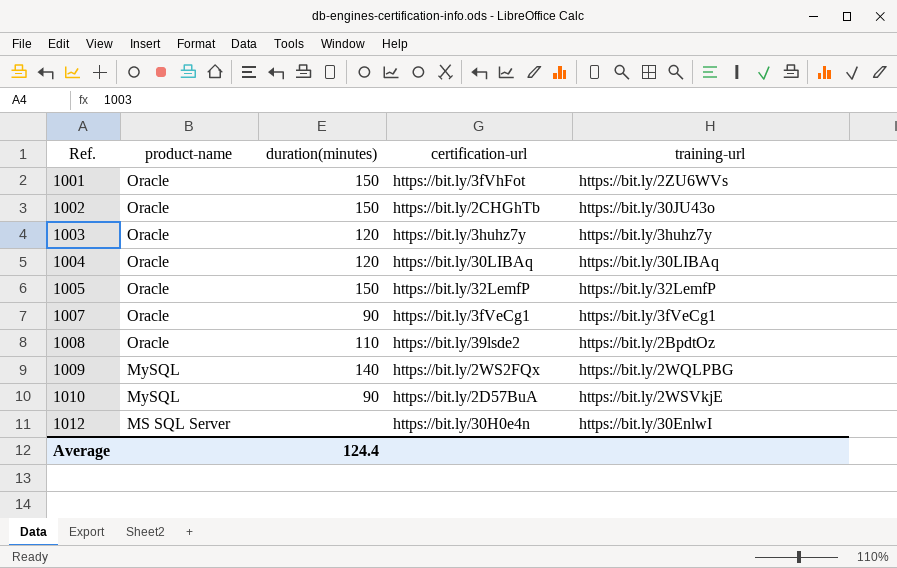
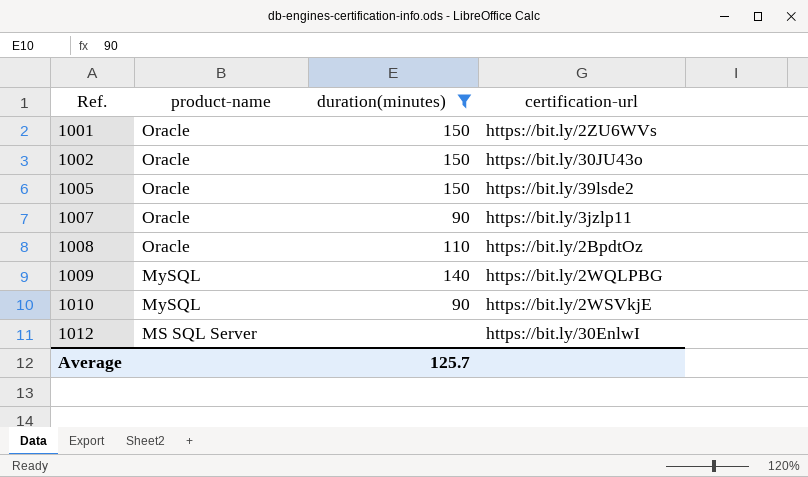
filter: none -> duration(minutes) != 120
column training-url | position: 5 -> none
1001 | certification-url: https://bit.ly/3fVhFot -> https://bit.ly/2ZU6WVs
1002 | certification-url: https://bit.ly/2CHGhTb -> https://bit.ly/30JU43o
1005 | certification-url: https://bit.ly/32LemfP -> https://bit.ly/39lsde2
1007 | certification-url: https://bit.ly/3fVeCg1 -> https://bit.ly/3jzlp11
1008 | certification-url: https://bit.ly/39lsde2 -> https://bit.ly/2BpdtOz
1009 | certification-url: https://bit.ly/2WS2FQx -> https://bit.ly/2WQLPBG
1010 | certification-url: https://bit.ly/2D57BuA -> https://bit.ly/2WSVkjE
1012 | certification-url: https://bit.ly/30H0e4n -> https://bit.ly/30EnlwI
Average | duration(minutes): 124.4 -> 125.7

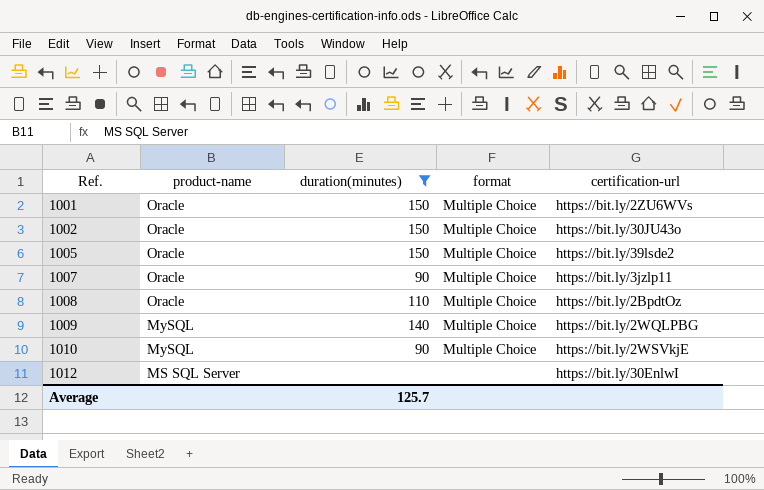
column format | position: none -> 4

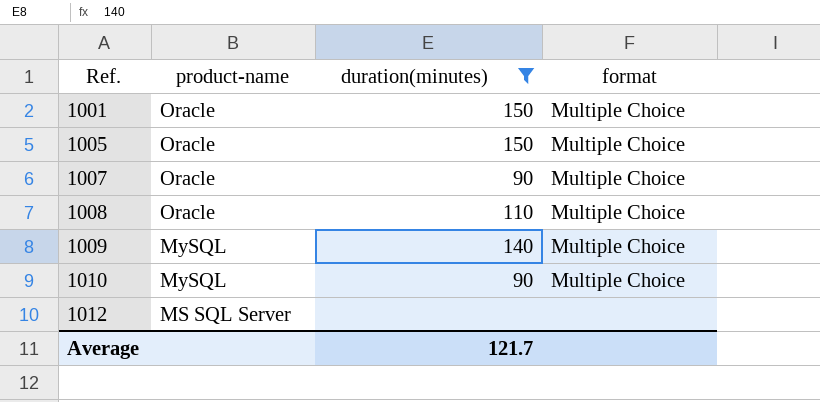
column certification-url | position: 5 -> none
row 1002: Oracle | 150 | Multiple Choice | https://bit.ly/30JU43o -> none
Average | duration(minutes): 125.7 -> 121.7

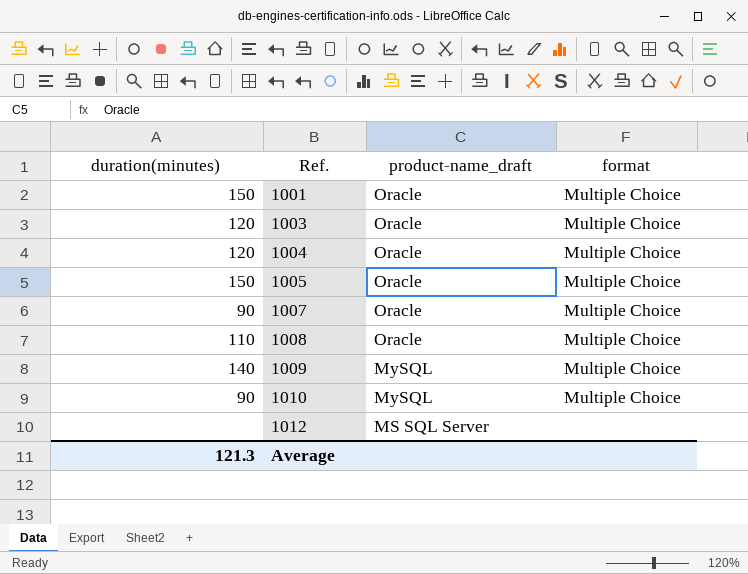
filter: duration(minutes) != 120 -> none
column duration(minutes) | position: 3 -> 1
column name: product-name -> product-name_draft
Average | duration(minutes): 121.7 -> 121.3

